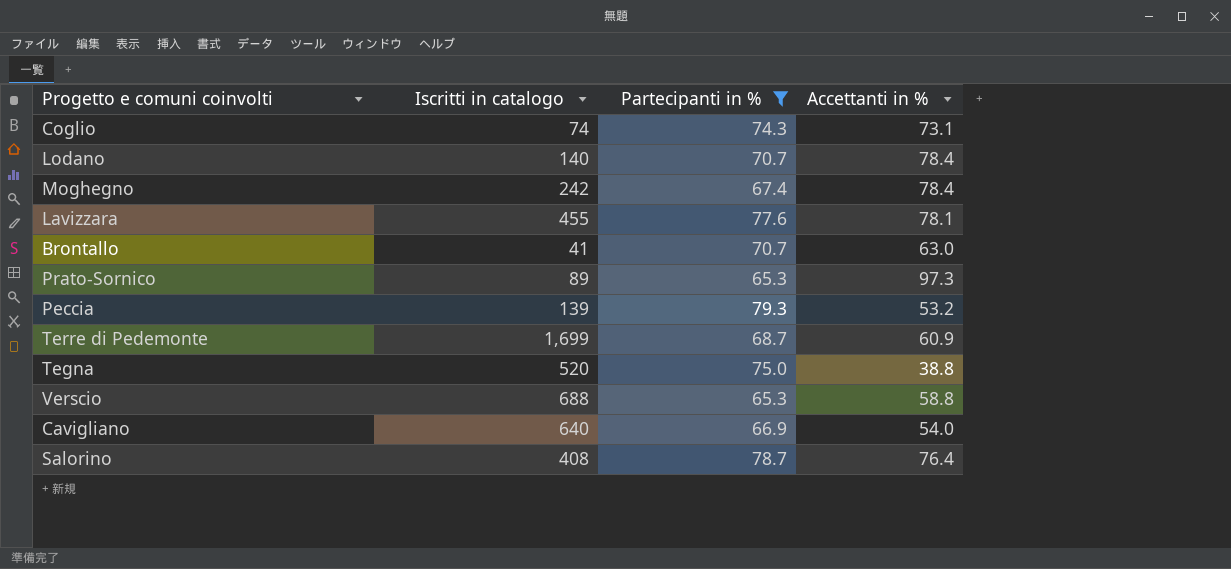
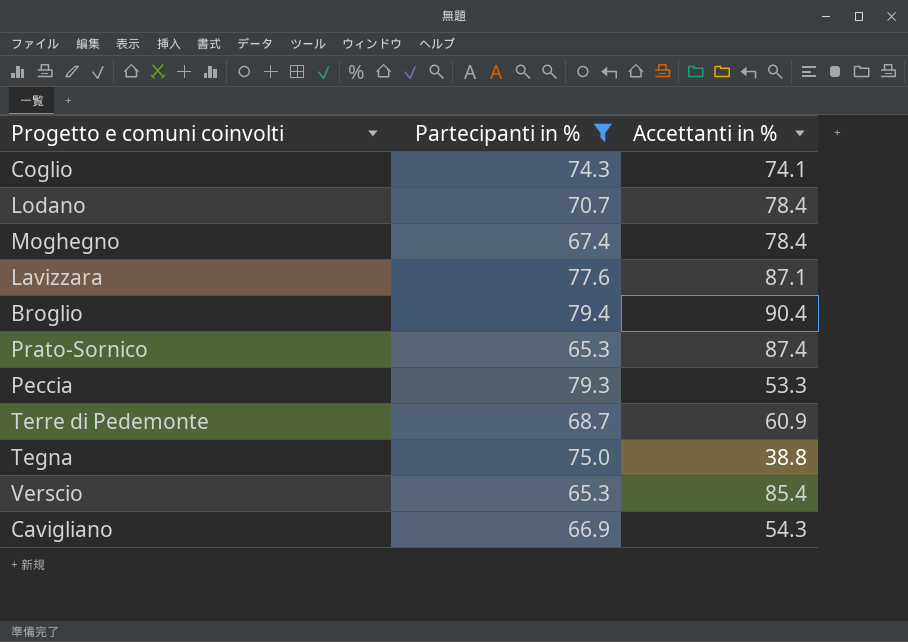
column Iscritti in catalogo | position: 2 -> none
row Brontallo: 41 | 70.7 | 63.0 -> none
row Salorino: 408 | 78.7 | 76.4 -> none
Coglio | Accettanti in %: 73.1 -> 74.1
Lavizzara | Accettanti in %: 78.1 -> 87.1
row Broglio: none -> 79.4 | 90.4
Prato-Sornico | Accettanti in %: 97.3 -> 87.4
Peccia | Accettanti in %: 53.2 -> 53.3
Verscio | Accettanti in %: 58.8 -> 85.4
Cavigliano | Accettanti in %: 54.0 -> 54.3

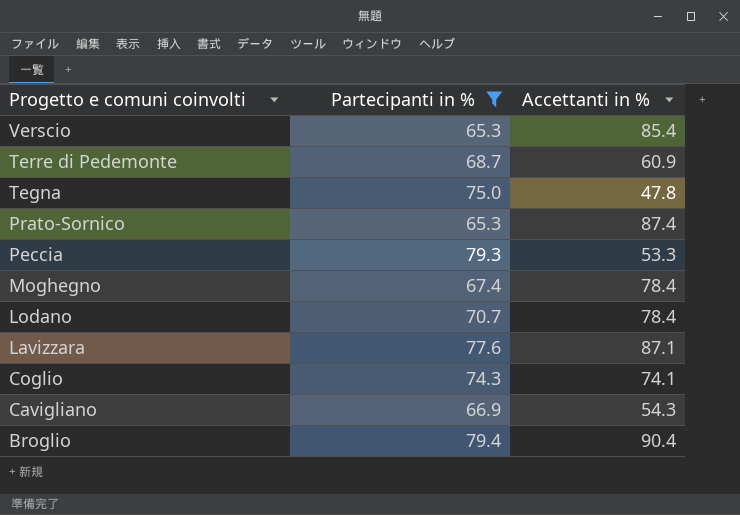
row order: none -> Progetto e comuni coinvolti descending
Tegna | Accettanti in %: 38.8 -> 47.8

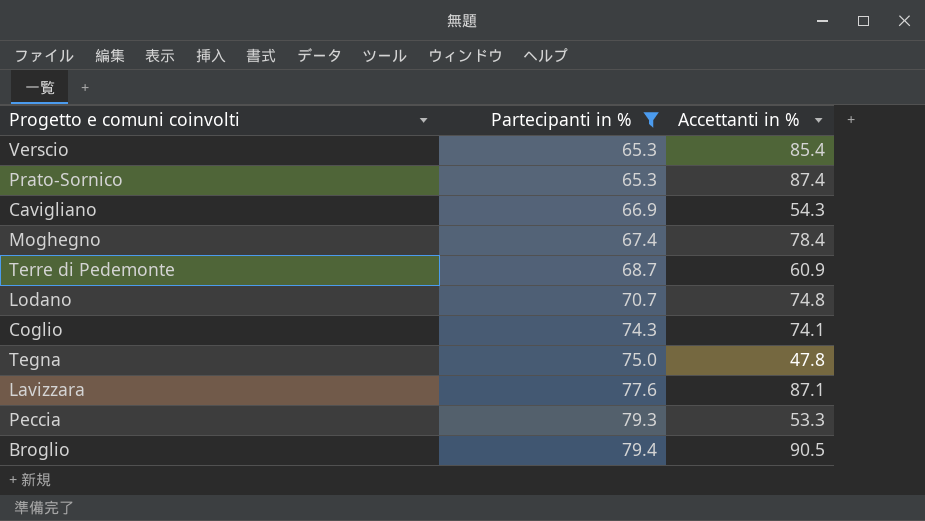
row order: Progetto e comuni coinvolti descending -> Partecipanti in % ascending
Lodano | Accettanti in %: 78.4 -> 74.8
Broglio | Accettanti in %: 90.4 -> 90.5

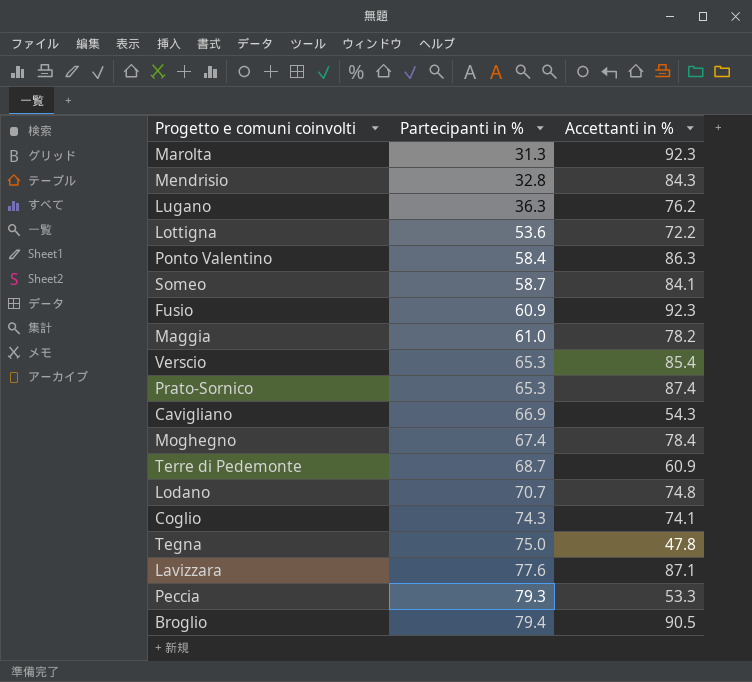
filter: Partecipanti in % >= 65.3 -> none

